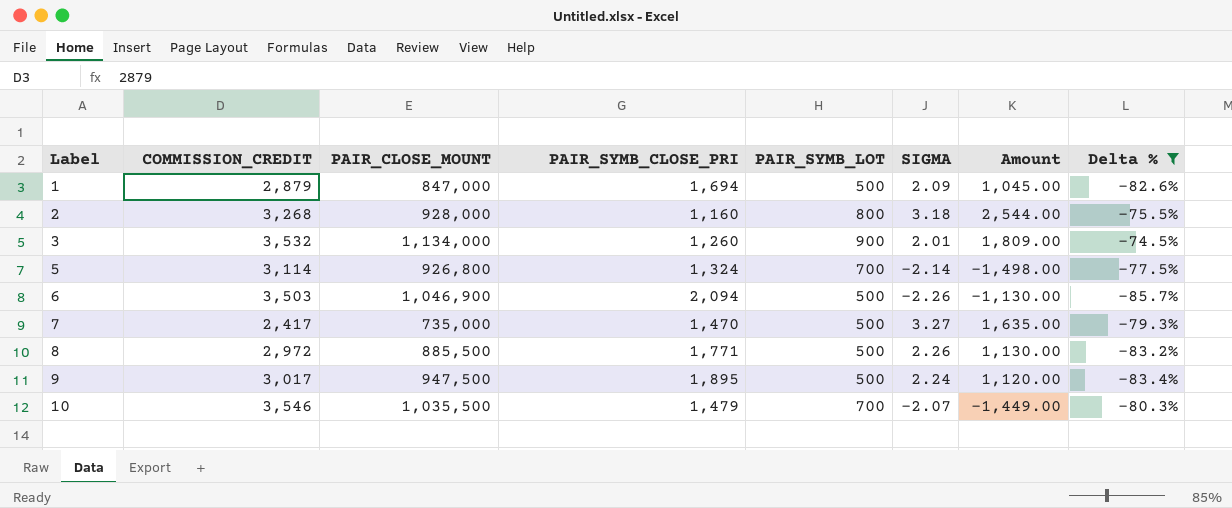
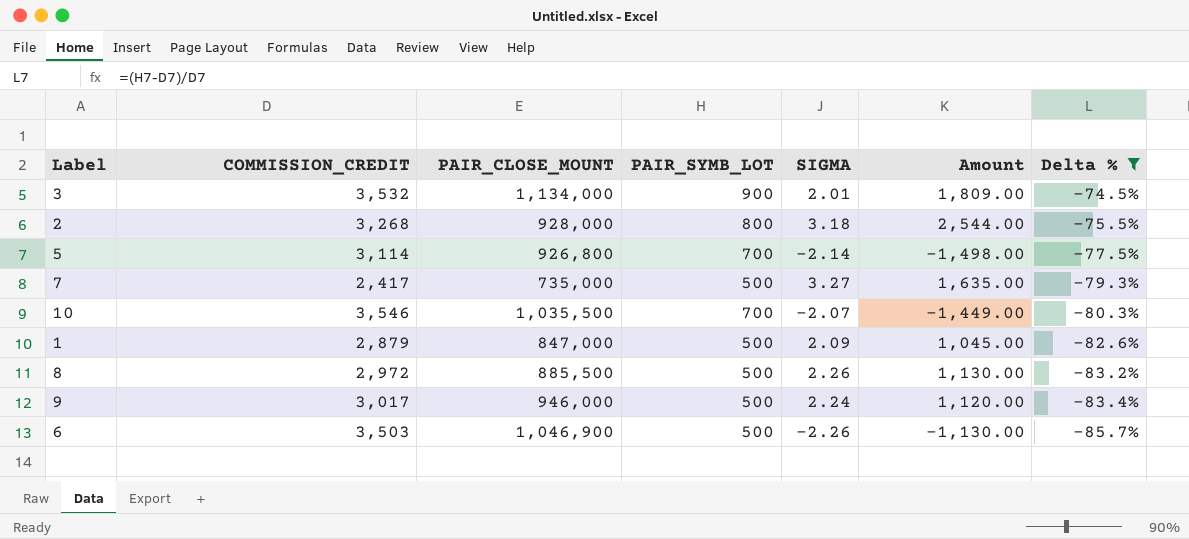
row order: Label ascending -> Delta % descending
column PAIR_SYMB_CLOSE_PRI | formula: [PAIR_CLOSE_MOUNT] / [PAIR_SYMB_LOT] -> none
9 | PAIR_CLOSE_MOUNT: 947,500 -> 946,000

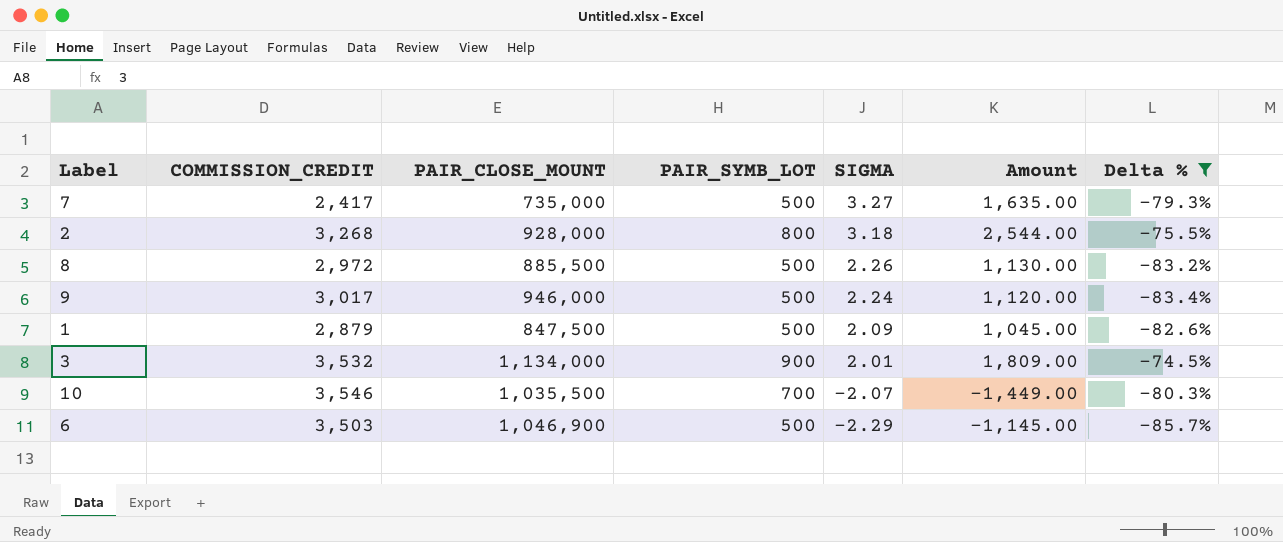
row order: Delta % descending -> SIGMA descending
row 5: 3,114 | 926,800 | 700 | -2.14 | -1,498.00 | -77.5% -> none
1 | PAIR_CLOSE_MOUNT: 847,000 -> 847,500
6 | SIGMA: -2.26 -> -2.29
6 | Amount: -1,130.00 -> -1,145.00

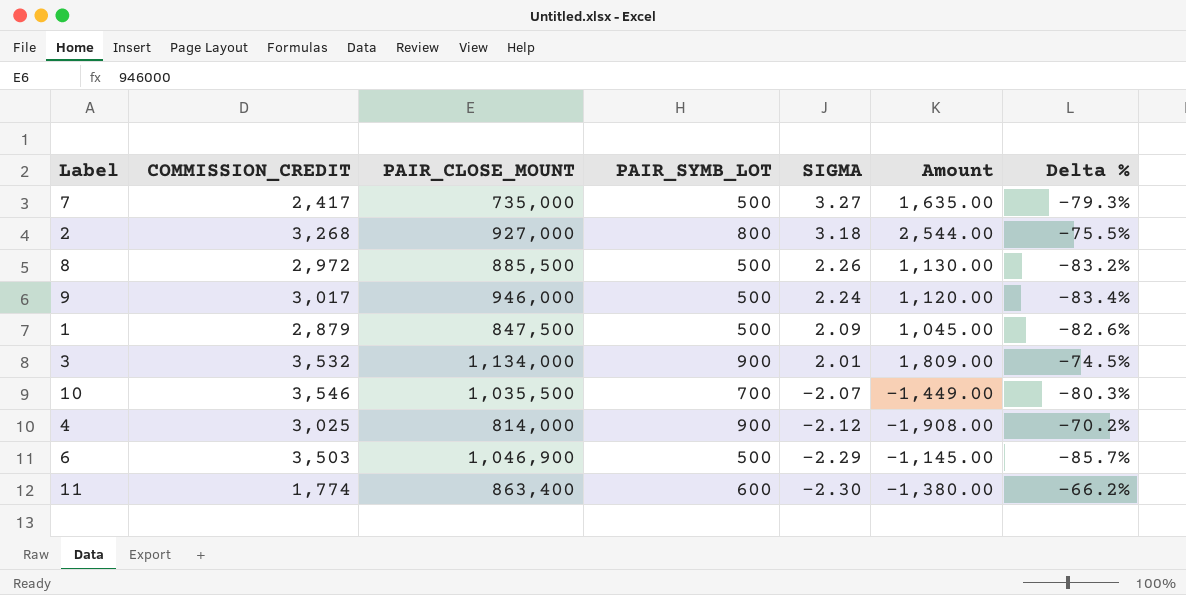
filter: Delta % <= -74.5% -> none
2 | PAIR_CLOSE_MOUNT: 928,000 -> 927,000

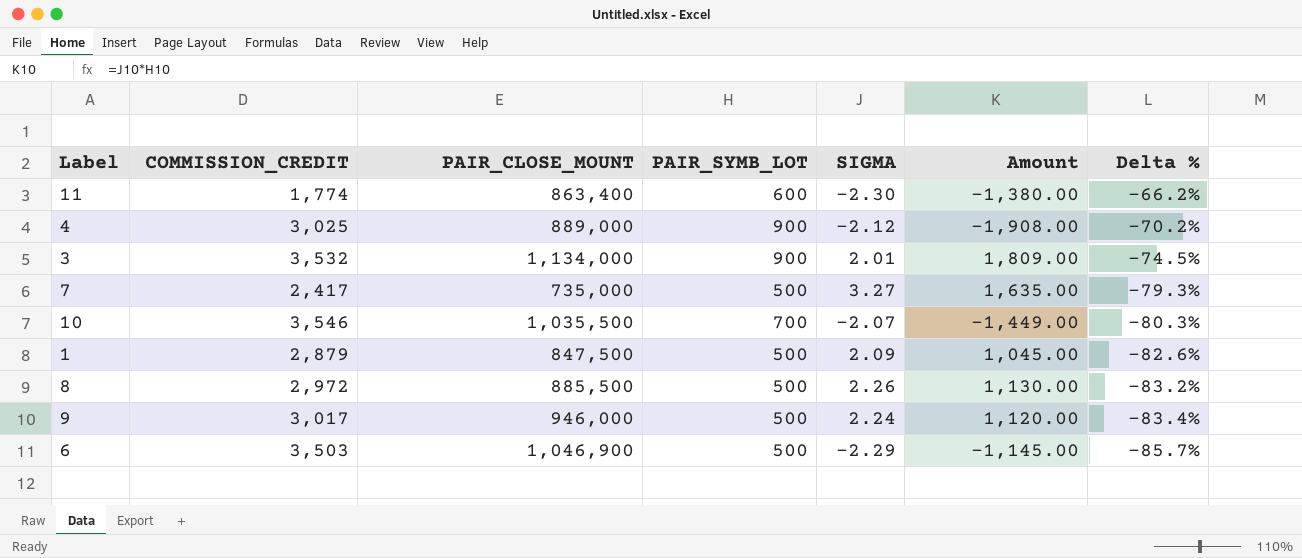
row order: SIGMA descending -> Delta % descending
row 2: 3,268 | 927,000 | 800 | 3.18 | 2,544.00 | -75.5% -> none
4 | PAIR_CLOSE_MOUNT: 814,000 -> 889,000

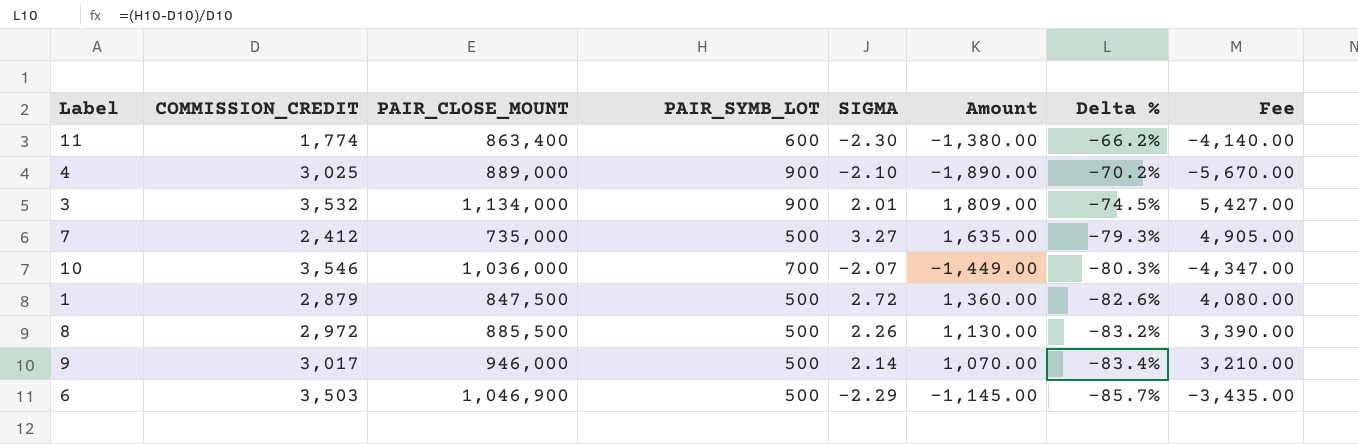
column Fee | formula: none -> [Amount] * 3
4 | SIGMA: -2.12 -> -2.10
4 | Amount: -1,908.00 -> -1,890.00
7 | COMMISSION_CREDIT: 2,417 -> 2,412
10 | PAIR_CLOSE_MOUNT: 1,035,500 -> 1,036,000
1 | SIGMA: 2.09 -> 2.72
1 | Amount: 1,045.00 -> 1,360.00
9 | SIGMA: 2.24 -> 2.14
9 | Amount: 1,120.00 -> 1,070.00

